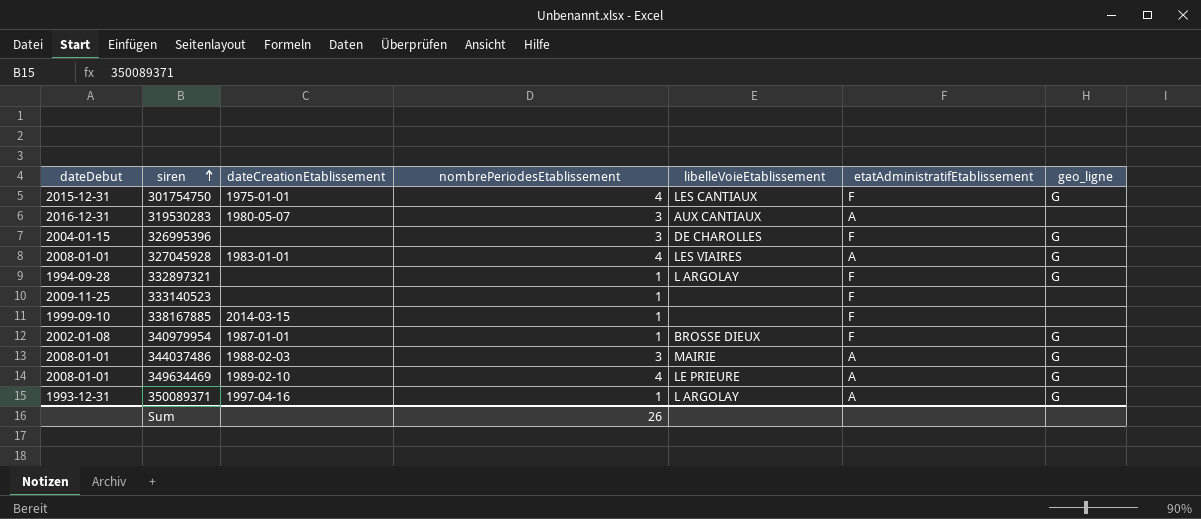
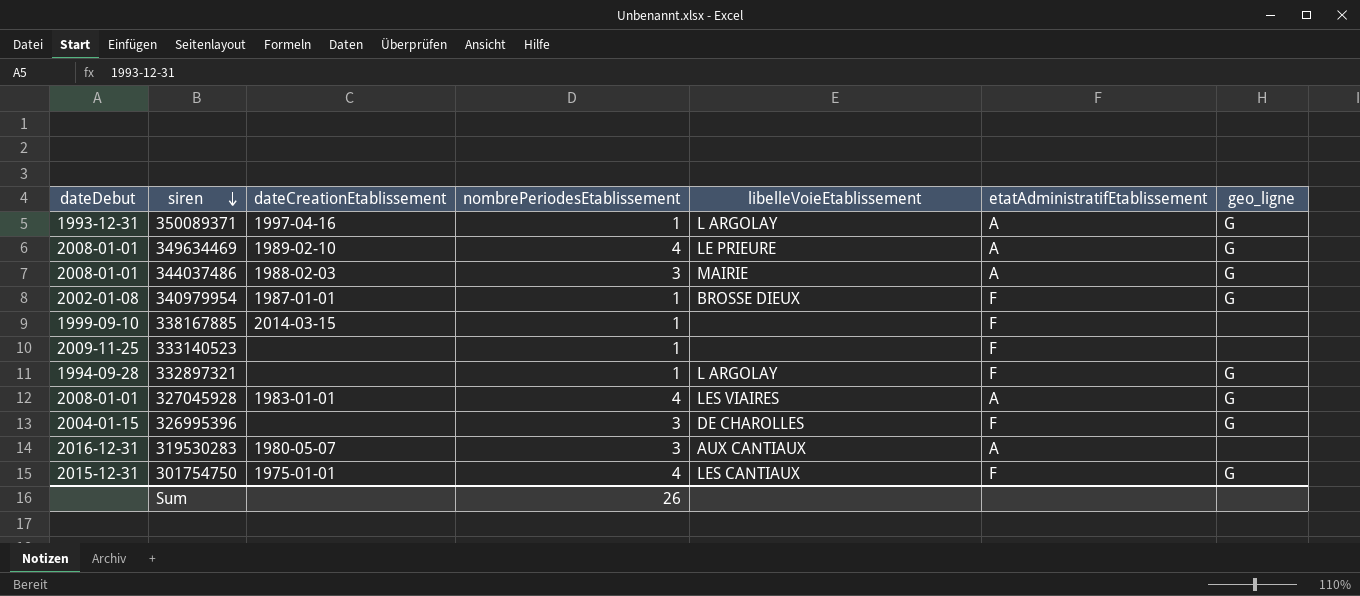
row order: siren ascending -> siren descending

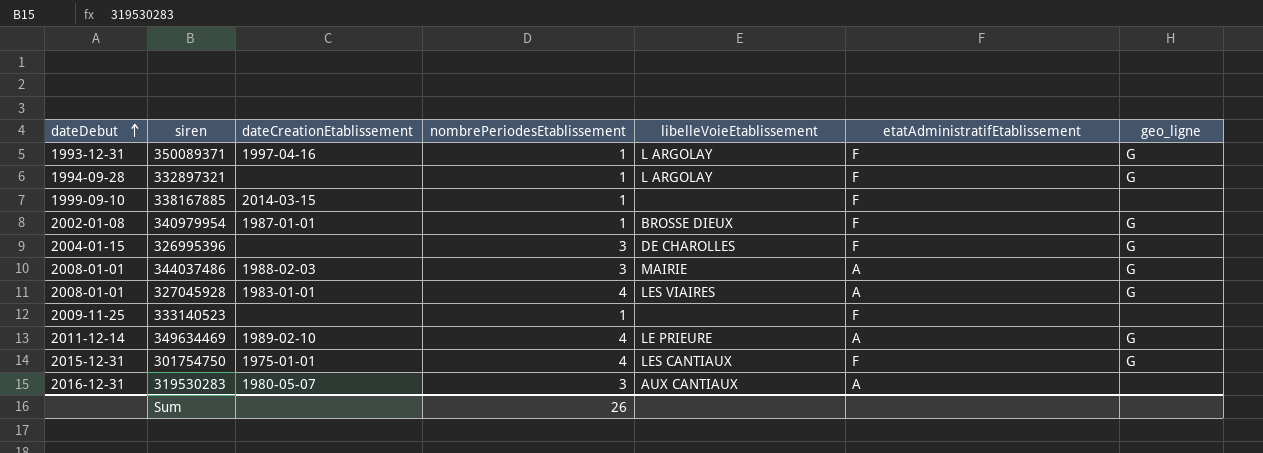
row order: siren descending -> dateDebut ascending
350089371 | etatAdministratifEtablissement: A -> F
349634469 | dateDebut: 2008-01-01 -> 2011-12-14

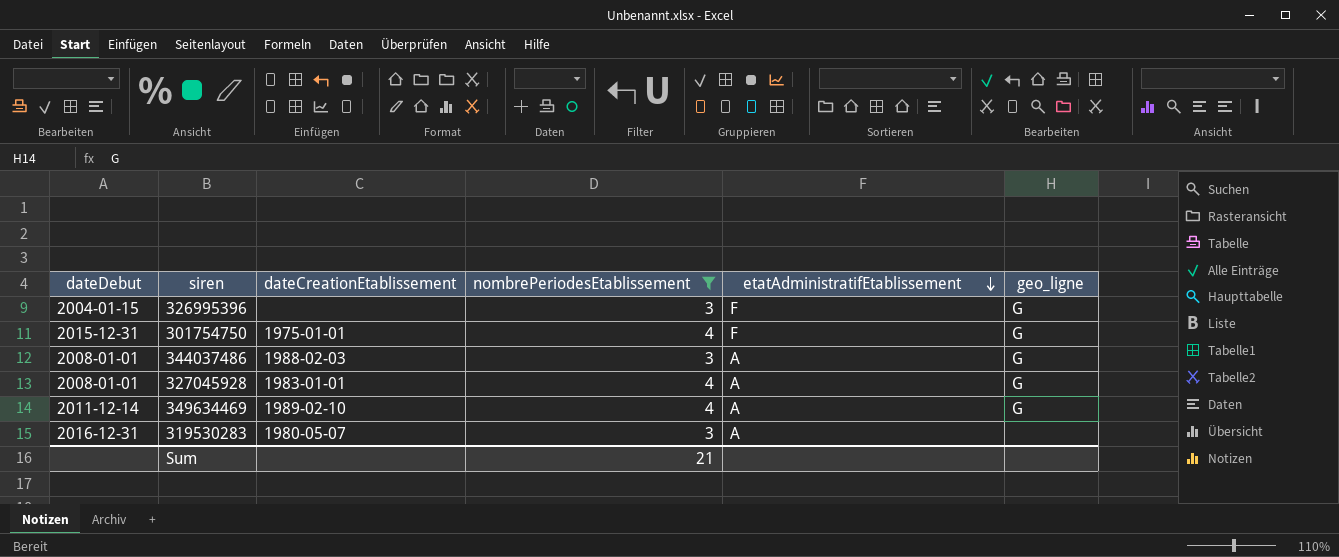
filter: none -> nombrePeriodesEtablissement != 1
row order: dateDebut ascending -> etatAdministratifEtablissement descending
column libelleVoieEtablissement | position: 5 -> none
Sum | nombrePeriodesEtablissement: 26 -> 21

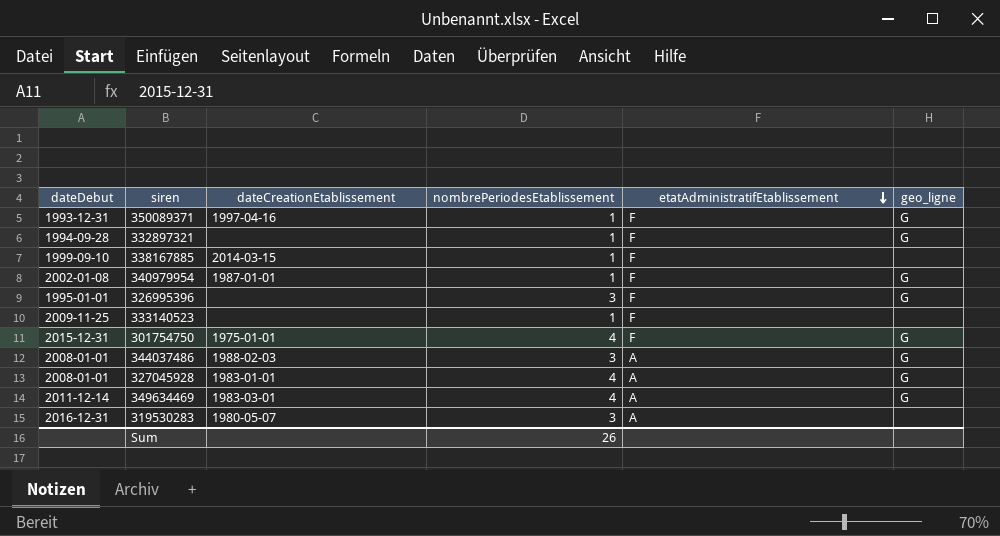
filter: nombrePeriodesEtablissement != 1 -> none
326995396 | dateDebut: 2004-01-15 -> 1995-01-01
349634469 | dateCreationEtablissement: 1989-02-10 -> 1983-03-01
Sum | nombrePeriodesEtablissement: 21 -> 26

